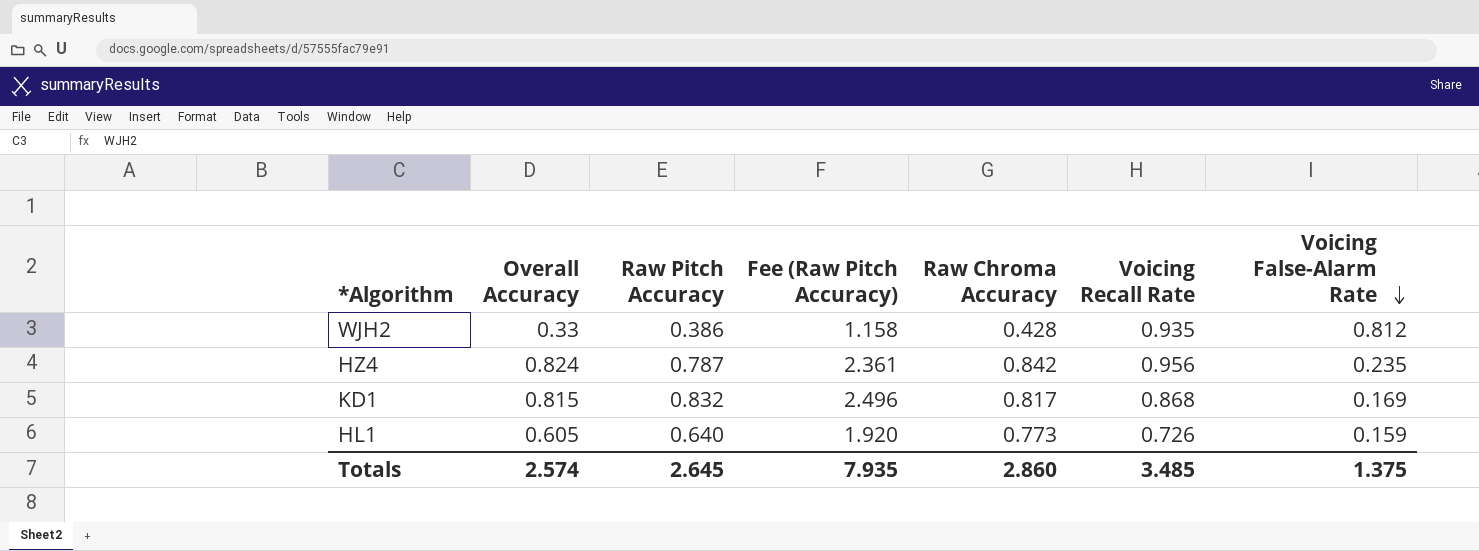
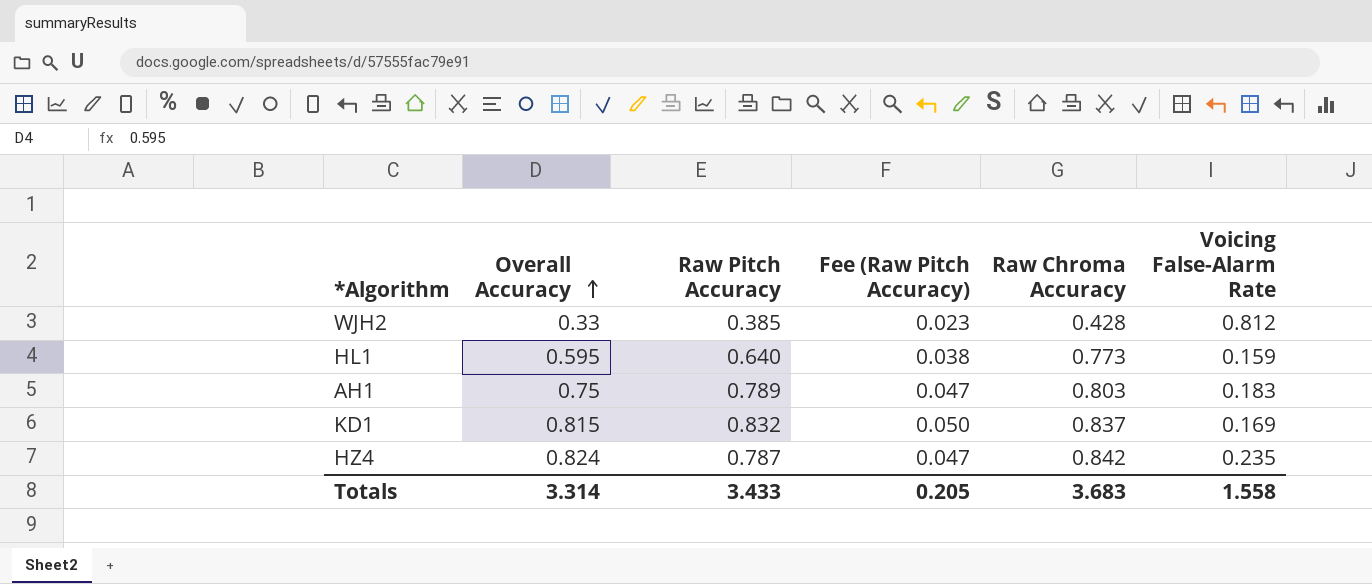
row order: Voicing False-Alarm Rate descending -> Overall Accuracy ascending
column Voicing Recall Rate | position: 6 -> none
column Fee (Raw Pitch Accuracy) | formula: [Raw Pitch Accuracy] * 3 -> [Raw Pitch Accuracy] * 0.06
WJH2 | Raw Pitch Accuracy: 0.386 -> 0.385
HL1 | Overall Accuracy: 0.605 -> 0.595
row AH1: none -> 0.75 | 0.789 | 0.047 | 0.803 | 0.183
KD1 | Raw Chroma Accuracy: 0.817 -> 0.837
Totals | Overall Accuracy: 2.574 -> 3.314
Totals | Raw Pitch Accuracy: 2.645 -> 3.433
Totals | Fee (Raw Pitch Accuracy): 7.935 -> 0.205
Totals | Raw Chroma Accuracy: 2.860 -> 3.683
Totals | Voicing False-Alarm Rate: 1.375 -> 1.558

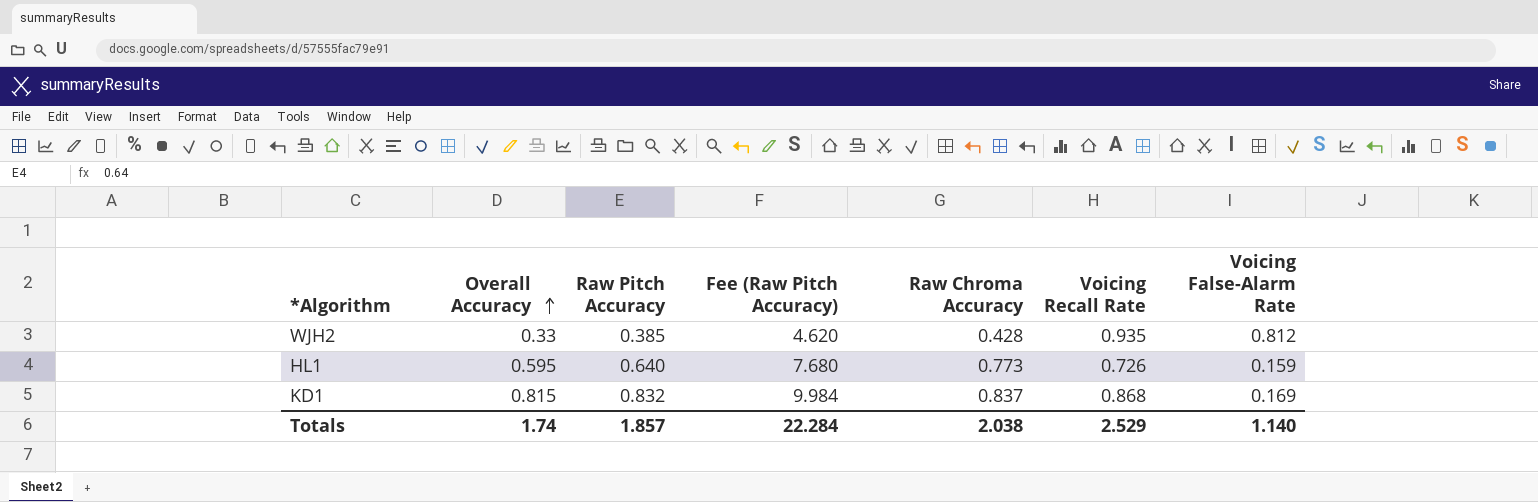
column Fee (Raw Pitch Accuracy) | formula: [Raw Pitch Accuracy] * 0.06 -> [Raw Pitch Accuracy] * 12
column Voicing Recall Rate | position: none -> 6
row AH1: 0.75 | 0.789 | 0.047 | 0.803 | 0.183 -> none
row HZ4: 0.824 | 0.787 | 0.047 | 0.842 | 0.235 -> none
Totals | Overall Accuracy: 3.314 -> 1.74
Totals | Raw Pitch Accuracy: 3.433 -> 1.857
Totals | Fee (Raw Pitch Accuracy): 0.205 -> 22.284
Totals | Raw Chroma Accuracy: 3.683 -> 2.038
Totals | Voicing False-Alarm Rate: 1.558 -> 1.140

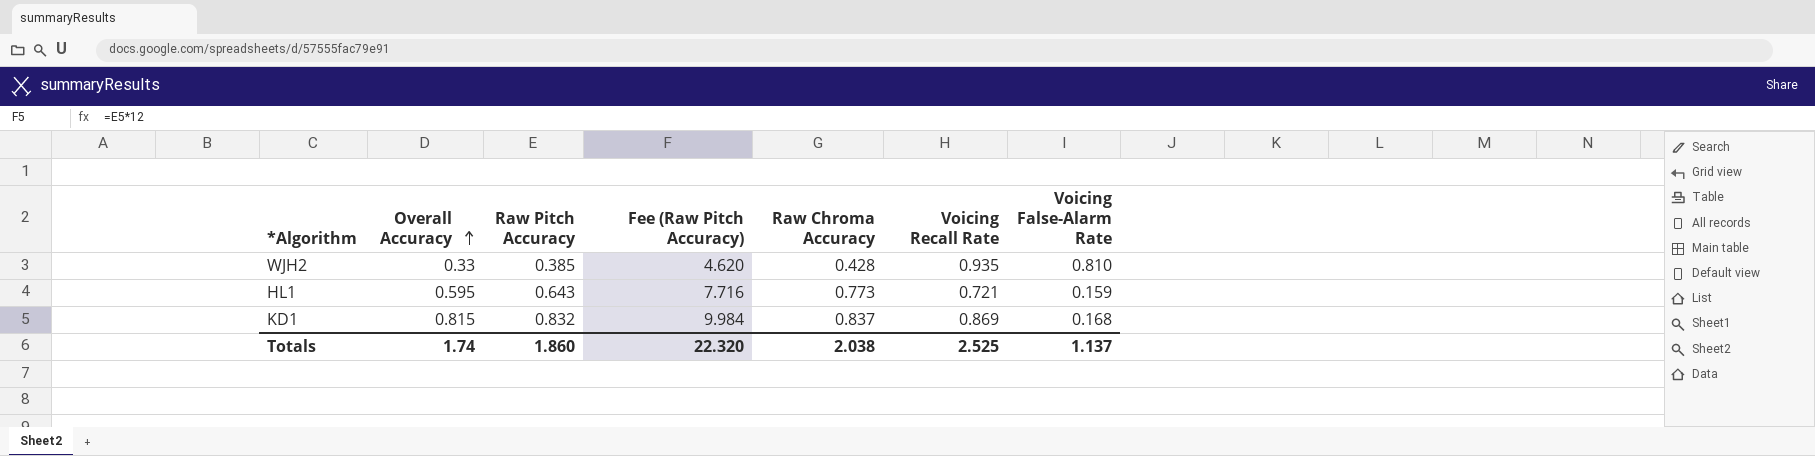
WJH2 | Voicing False-Alarm Rate: 0.812 -> 0.810
HL1 | Raw Pitch Accuracy: 0.640 -> 0.643
HL1 | Fee (Raw Pitch Accuracy): 7.680 -> 7.716
HL1 | Voicing Recall Rate: 0.726 -> 0.721
KD1 | Voicing Recall Rate: 0.868 -> 0.869
KD1 | Voicing False-Alarm Rate: 0.169 -> 0.168
Totals | Raw Pitch Accuracy: 1.857 -> 1.860
Totals | Fee (Raw Pitch Accuracy): 22.284 -> 22.320
Totals | Voicing Recall Rate: 2.529 -> 2.525
Totals | Voicing False-Alarm Rate: 1.140 -> 1.137

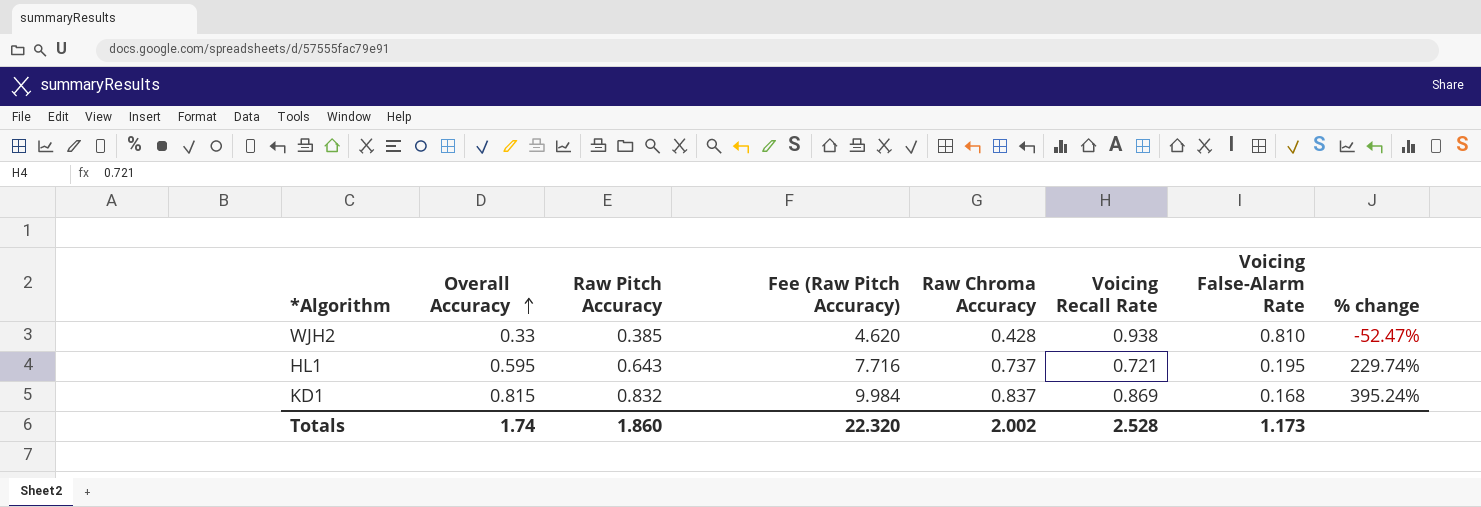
column % change | formula: none -> ([Raw Pitch Accuracy] - [Voicing False-Alarm Rate]) / [Voicing False-Alarm Rate]
WJH2 | Voicing Recall Rate: 0.935 -> 0.938
HL1 | Raw Chroma Accuracy: 0.773 -> 0.737
HL1 | Voicing False-Alarm Rate: 0.159 -> 0.195
Totals | Raw Chroma Accuracy: 2.038 -> 2.002
Totals | Voicing Recall Rate: 2.525 -> 2.528
Totals | Voicing False-Alarm Rate: 1.137 -> 1.173

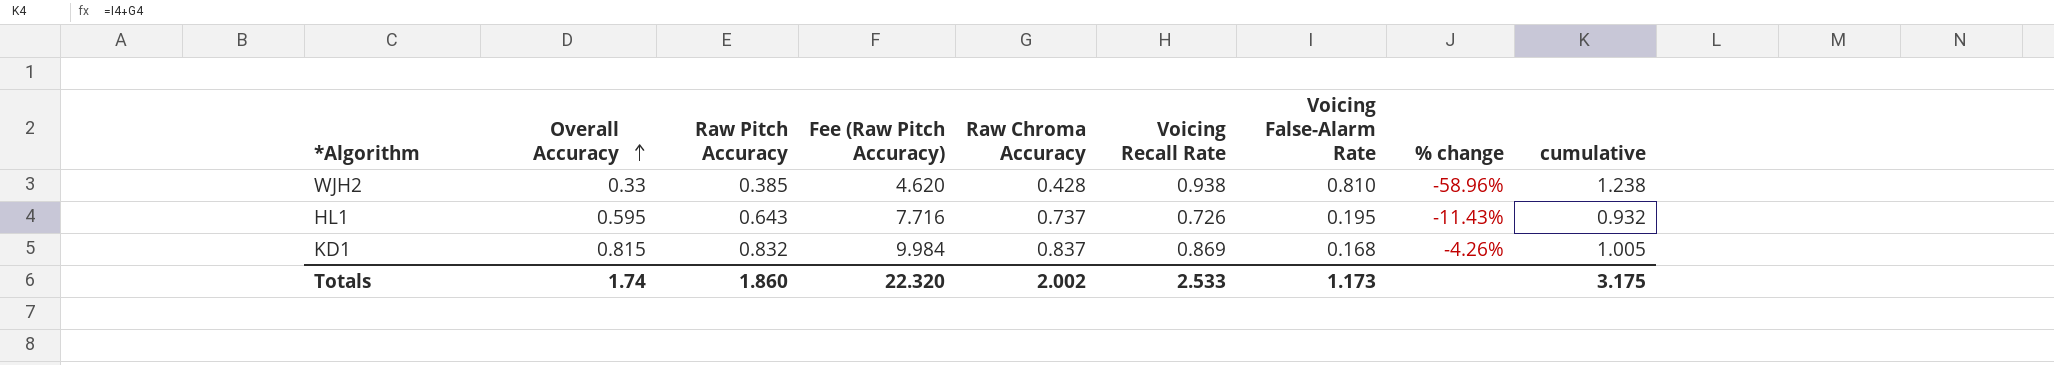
column % change | formula: ([Raw Pitch Accuracy] - [Voicing False-Alarm Rate]) / [Voicing False-Alarm Rate] -> ([Raw Pitch Accuracy] - [Voicing Recall Rate]) / [Voicing Recall Rate]
column cumulative | formula: none -> [Raw Chroma Accuracy] + [Voicing False-Alarm Rate]
HL1 | Voicing Recall Rate: 0.721 -> 0.726
Totals | Voicing Recall Rate: 2.528 -> 2.533

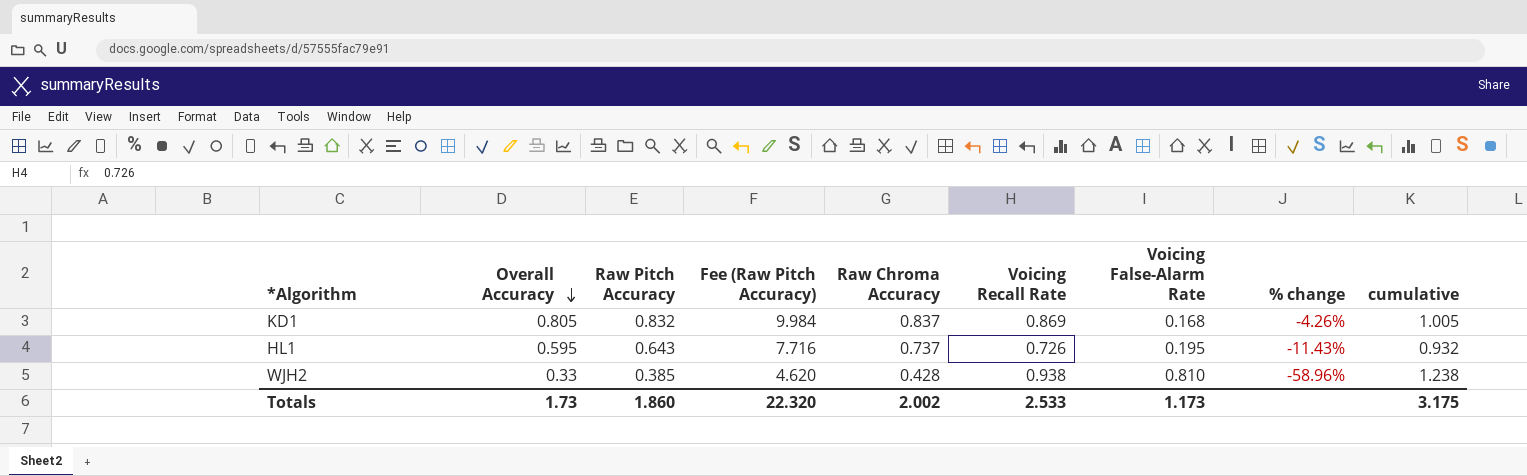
row order: Overall Accuracy ascending -> Overall Accuracy descending
KD1 | Overall Accuracy: 0.815 -> 0.805
Totals | Overall Accuracy: 1.74 -> 1.73

